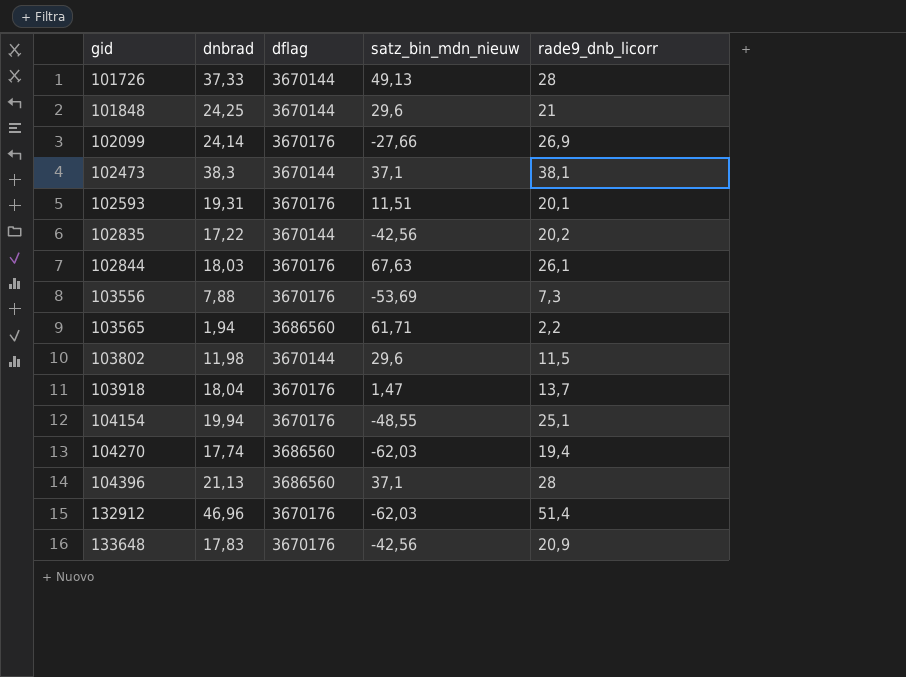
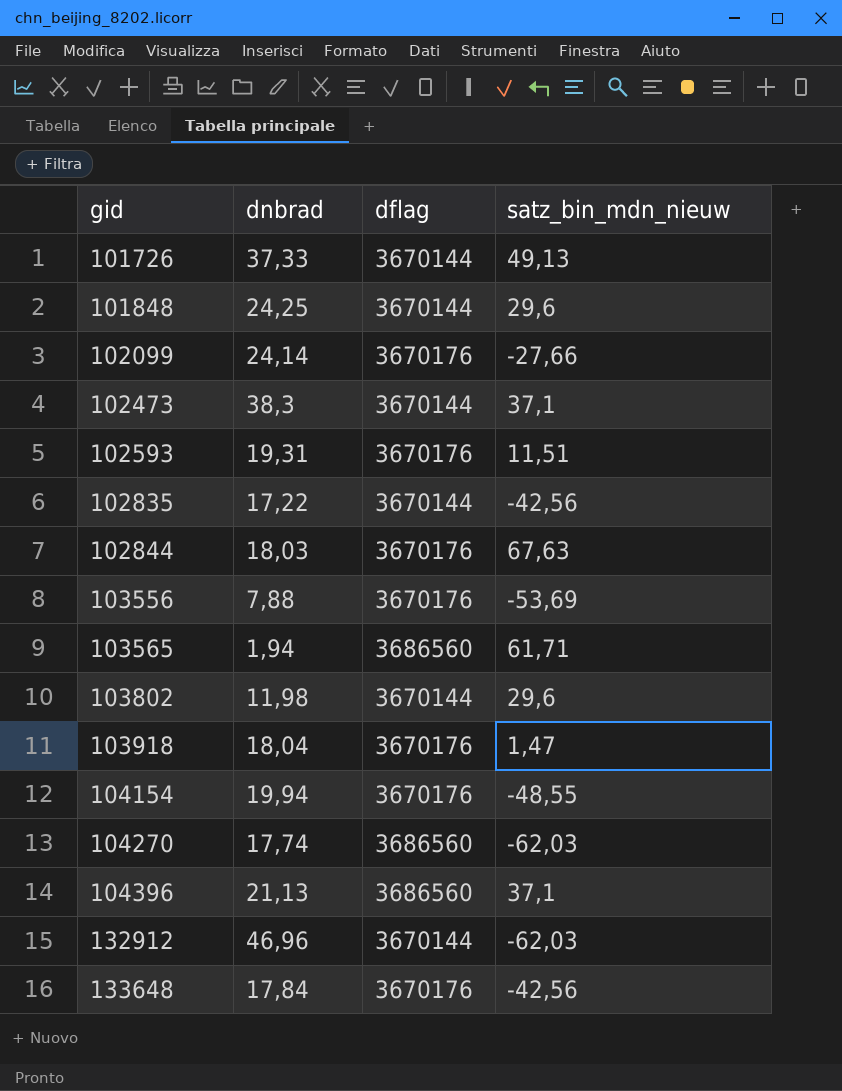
column rade9_dnb_licorr | position: 5 -> none
132912 | dflag: 3670176 -> 3670144
133648 | dnbrad: 17,83 -> 17,84

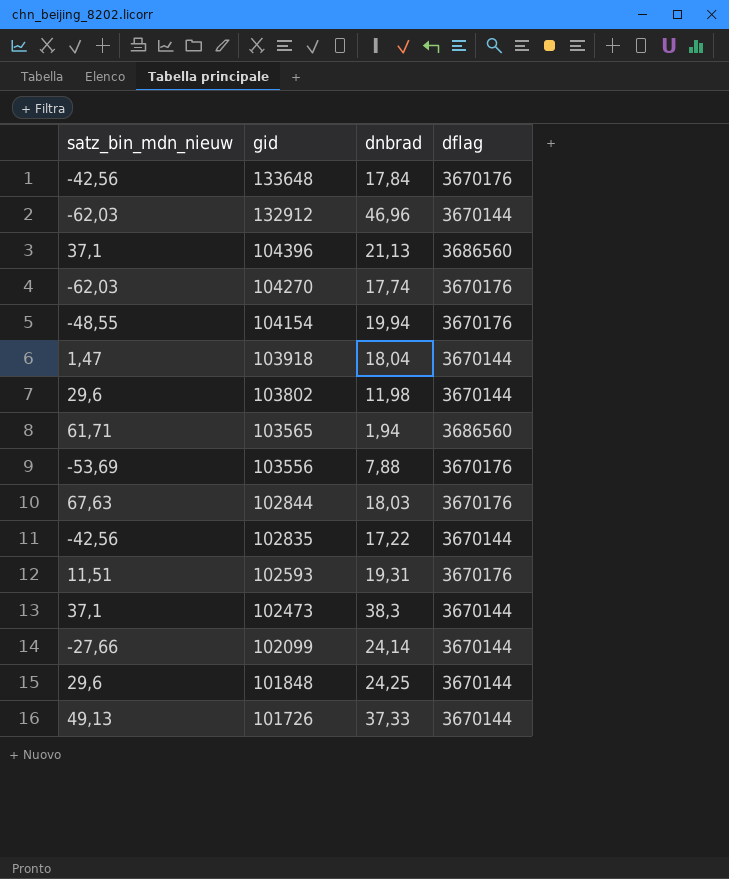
row order: gid ascending -> gid descending
column satz_bin_mdn_nieuw | position: 4 -> 1
104270 | dflag: 3686560 -> 3670176
103918 | dflag: 3670176 -> 3670144
102099 | dflag: 3670176 -> 3670144

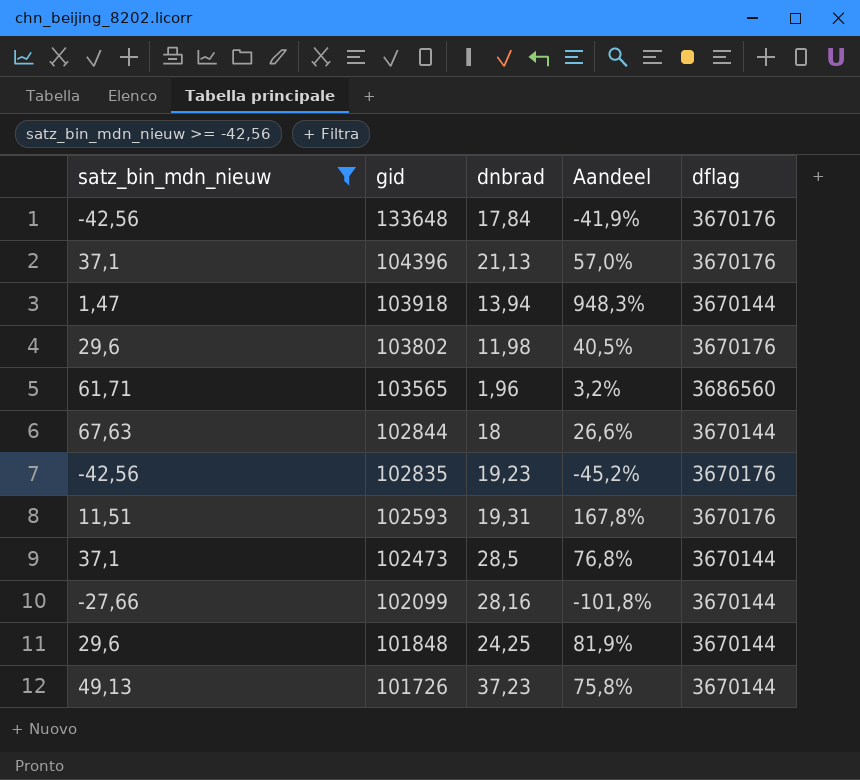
filter: none -> satz_bin_mdn_nieuw >= -42,56
column Aandeel | formula: none -> [dnbrad] / [satz_bin_mdn_nieuw]
104396 | dflag: 3686560 -> 3670176
103918 | dnbrad: 18,04 -> 13,94
103802 | dflag: 3670144 -> 3670176
103565 | dnbrad: 1,94 -> 1,96
102844 | dnbrad: 18,03 -> 18
102844 | dflag: 3670176 -> 3670144
102835 | dnbrad: 17,22 -> 19,23
102835 | dflag: 3670144 -> 3670176
102473 | dnbrad: 38,3 -> 28,5
102099 | dnbrad: 24,14 -> 28,16
101726 | dnbrad: 37,33 -> 37,23

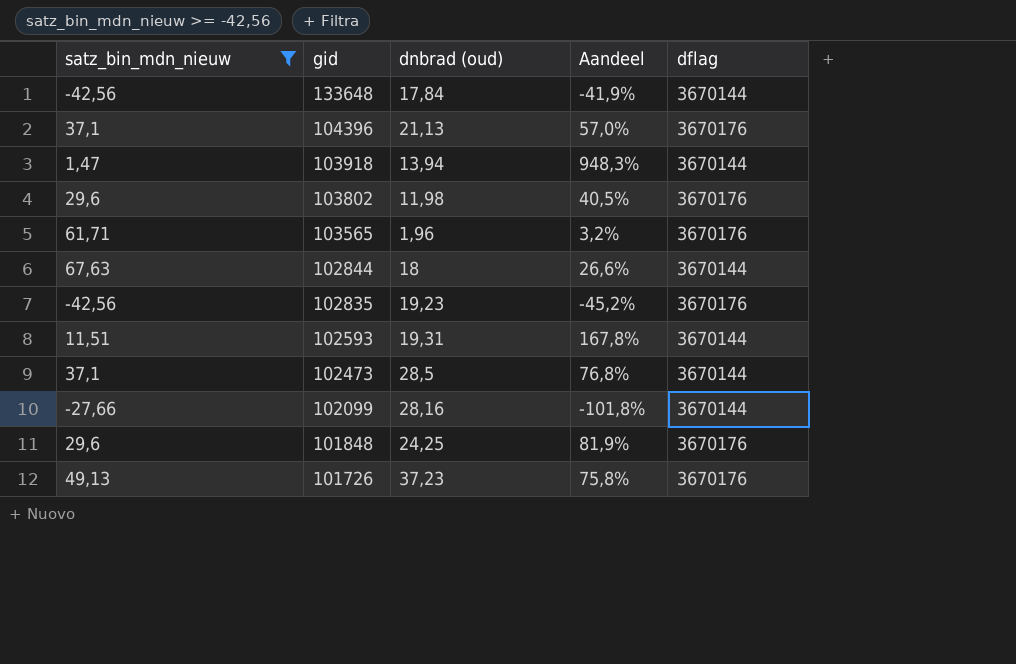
column name: dnbrad -> dnbrad (oud)
133648 | dflag: 3670176 -> 3670144
103565 | dflag: 3686560 -> 3670176
102593 | dflag: 3670176 -> 3670144
101848 | dflag: 3670144 -> 3670176
101726 | dflag: 3670144 -> 3670176

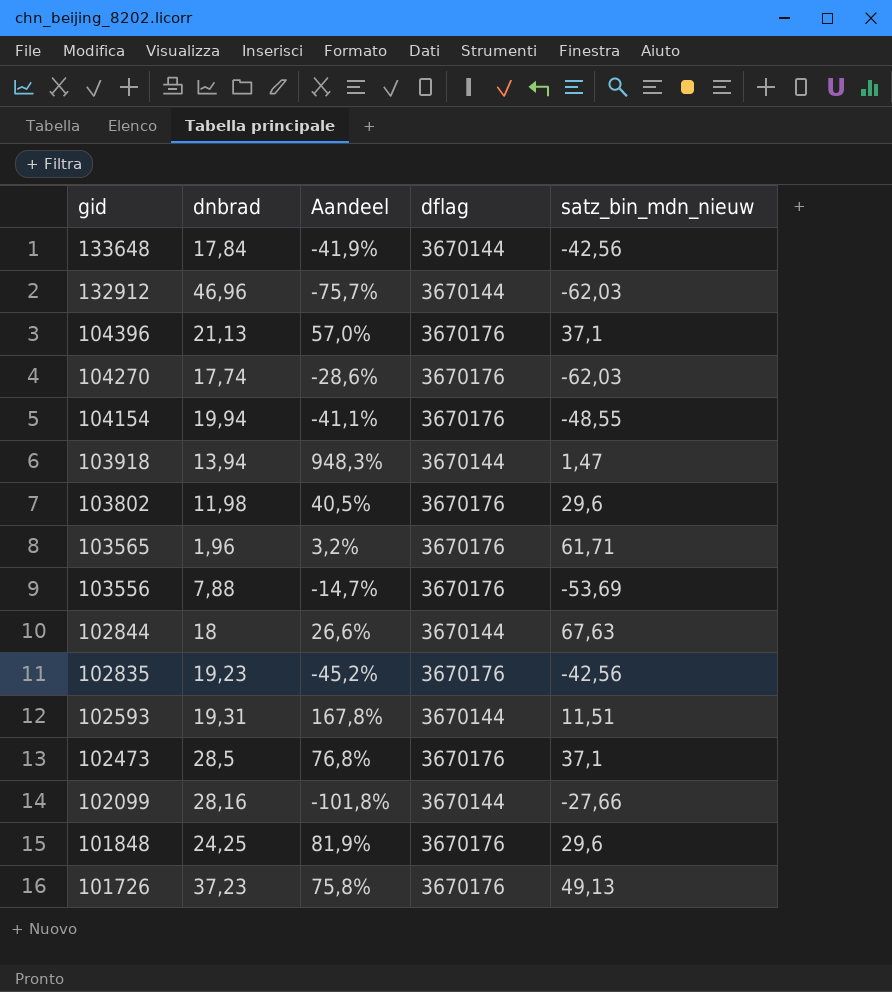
filter: satz_bin_mdn_nieuw >= -42,56 -> none
column name: dnbrad (oud) -> dnbrad
column satz_bin_mdn_nieuw | position: 1 -> 5
102473 | dflag: 3670144 -> 3670176

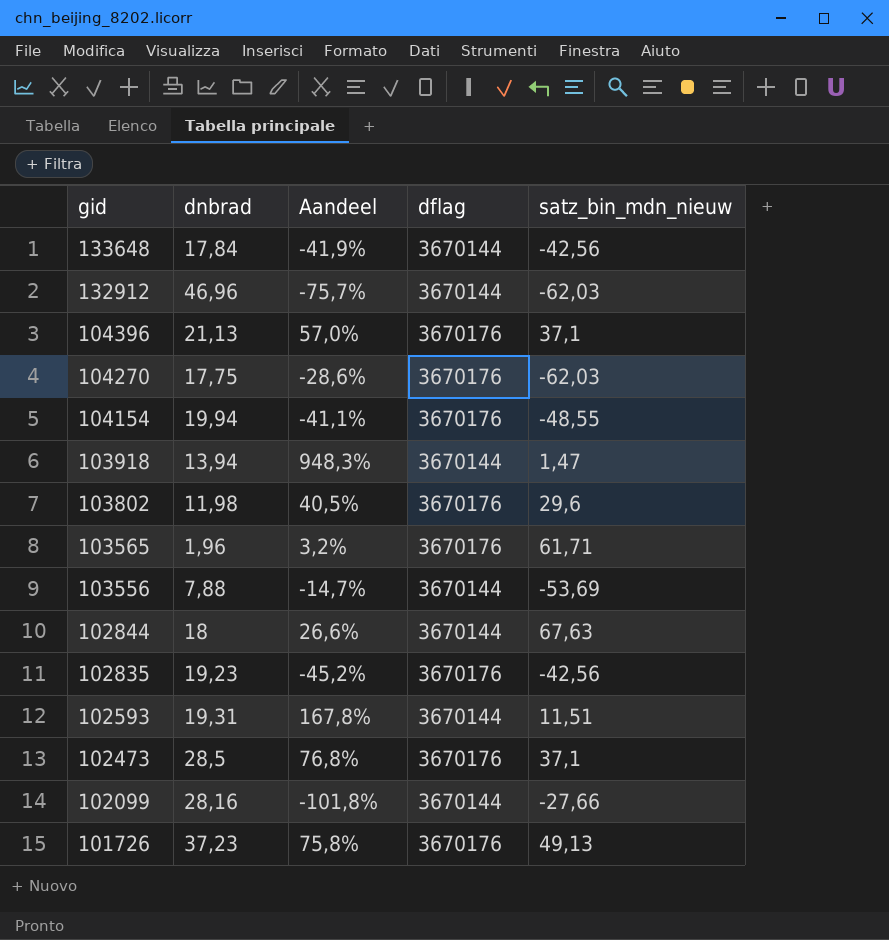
row 101848: 24,25 | 81,9% | 3670176 | 29,6 -> none
104270 | dnbrad: 17,74 -> 17,75
103556 | dflag: 3670176 -> 3670144

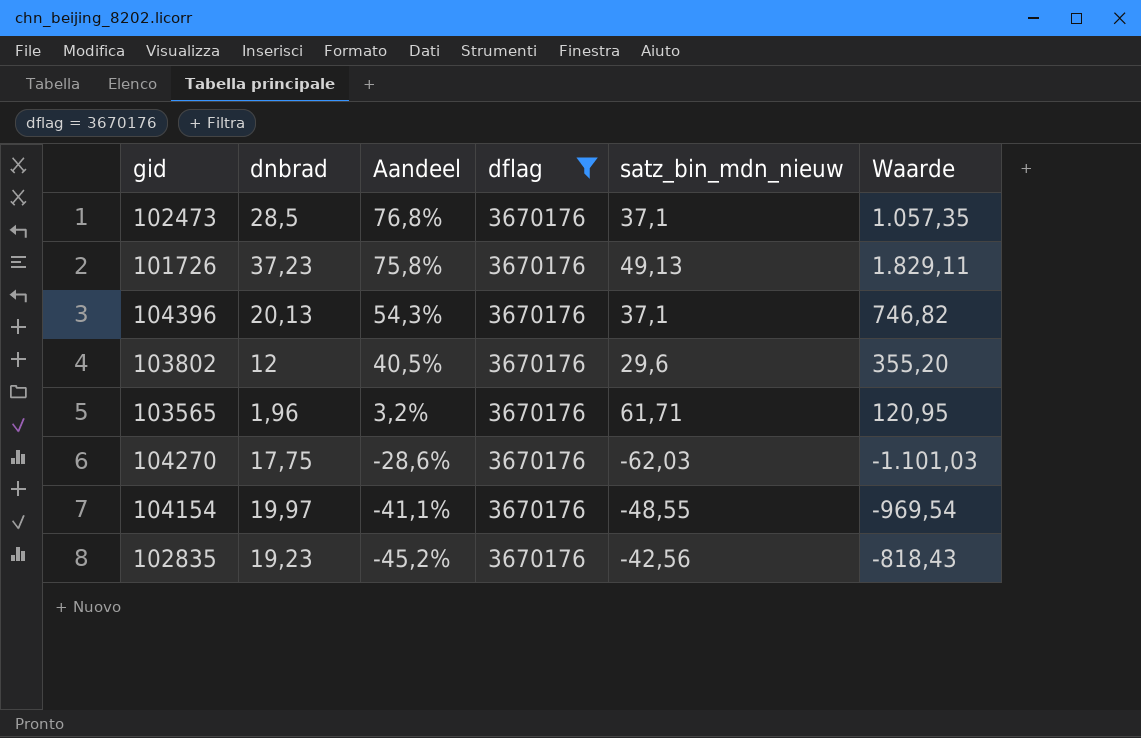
filter: none -> dflag = 3670176
row order: gid descending -> Aandeel descending
column Waarde | formula: none -> [dnbrad] * [satz_bin_mdn_nieuw]
104396 | dnbrad: 21,13 -> 20,13
104396 | Aandeel: 57,0% -> 54,3%
103802 | dnbrad: 11,98 -> 12
104154 | dnbrad: 19,94 -> 19,97

